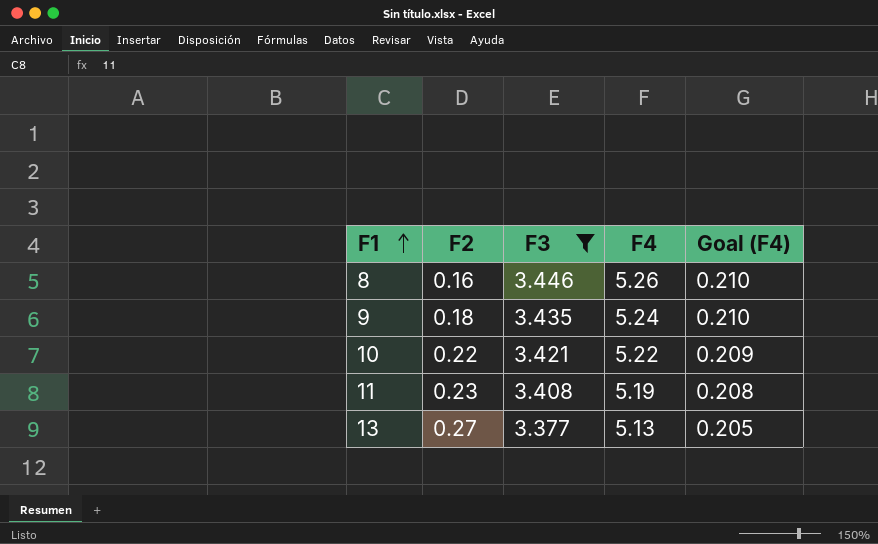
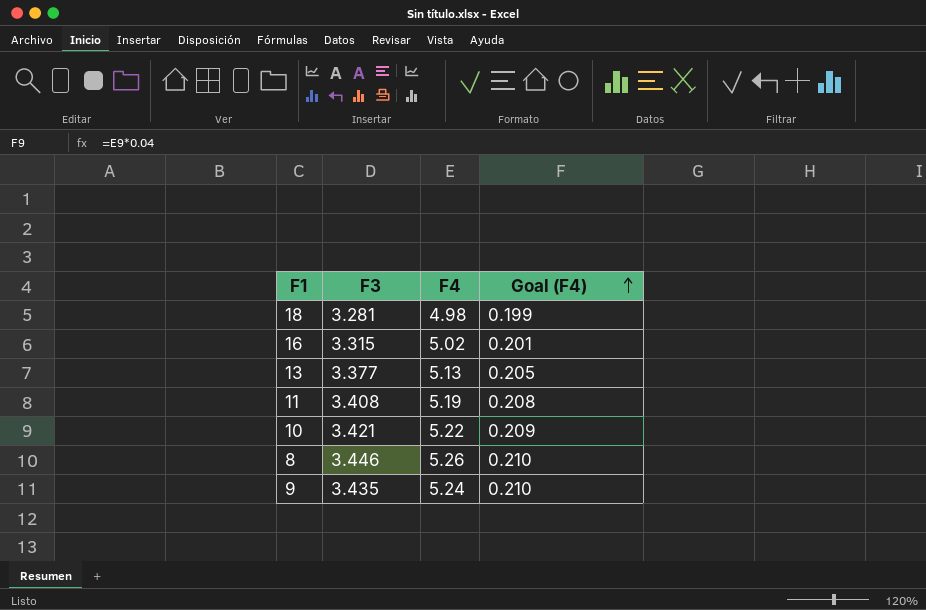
filter: F3 >= 3.377 -> none
row order: F1 ascending -> Goal (F4) ascending
column F2 | position: 2 -> none

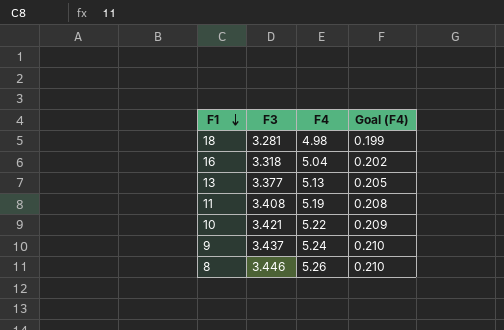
row order: Goal (F4) ascending -> F1 descending
16 | F3: 3.315 -> 3.318
16 | F4: 5.02 -> 5.04
16 | Goal (F4): 0.201 -> 0.202
9 | F3: 3.435 -> 3.437

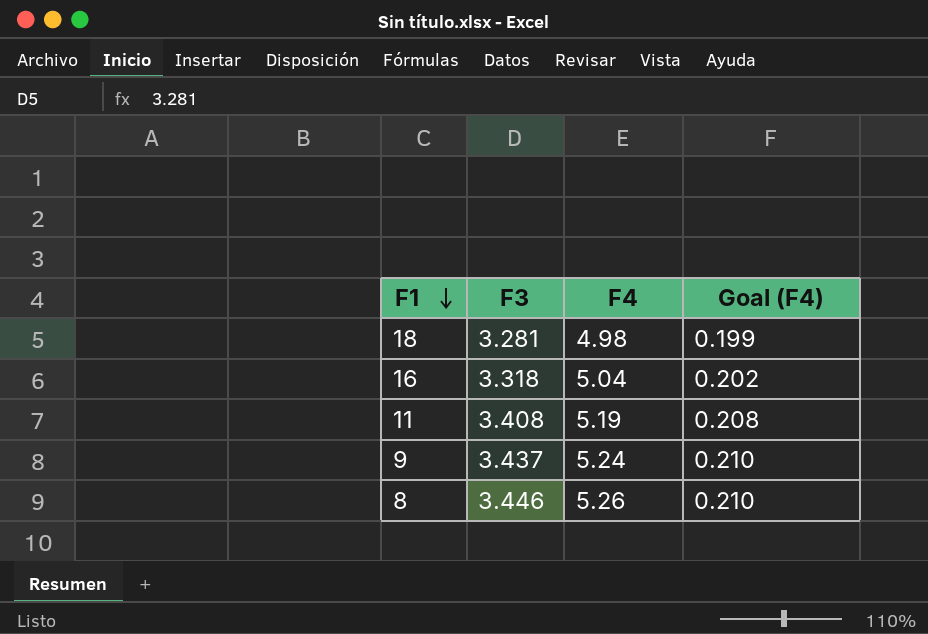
row 13: 3.377 | 5.13 | 0.205 -> none
row 10: 3.421 | 5.22 | 0.209 -> none

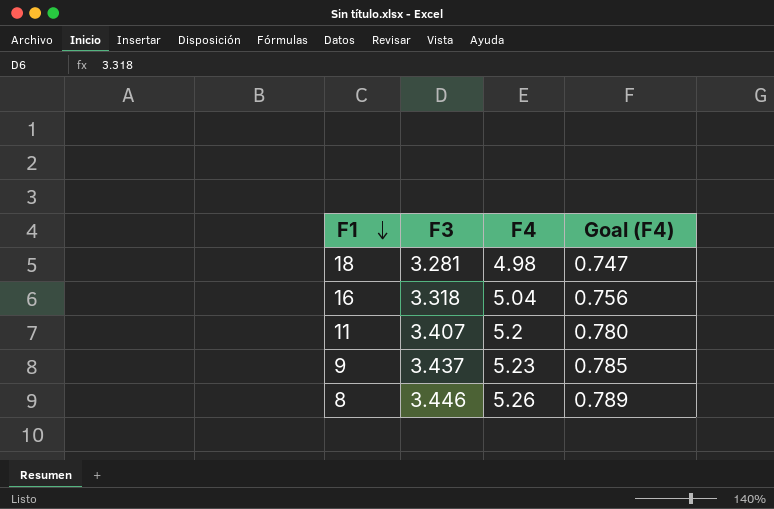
column Goal (F4) | formula: [F4] * 0.04 -> [F4] * 0.15
11 | F3: 3.408 -> 3.407
11 | F4: 5.19 -> 5.2
9 | F4: 5.24 -> 5.23

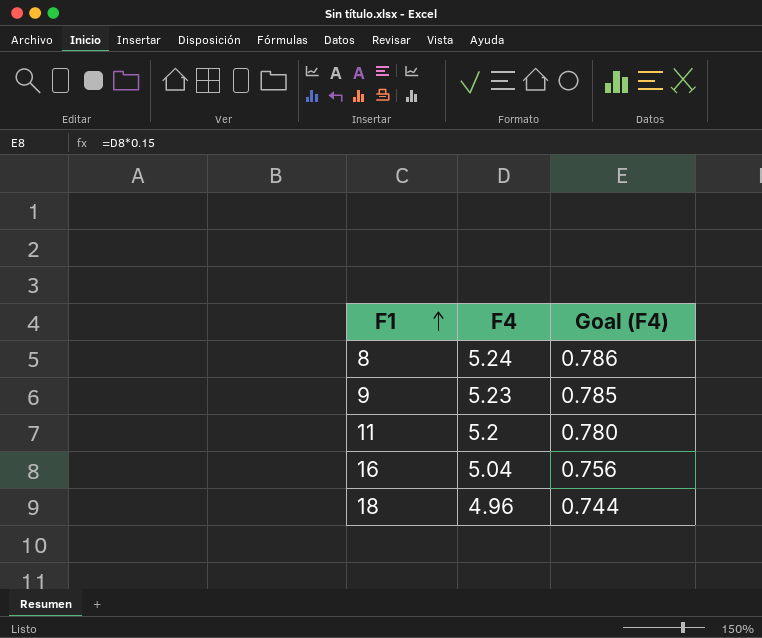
row order: F1 descending -> F1 ascending
column F3 | position: 2 -> none
8 | F4: 5.26 -> 5.24
8 | Goal (F4): 0.789 -> 0.786
18 | F4: 4.98 -> 4.96
18 | Goal (F4): 0.747 -> 0.744

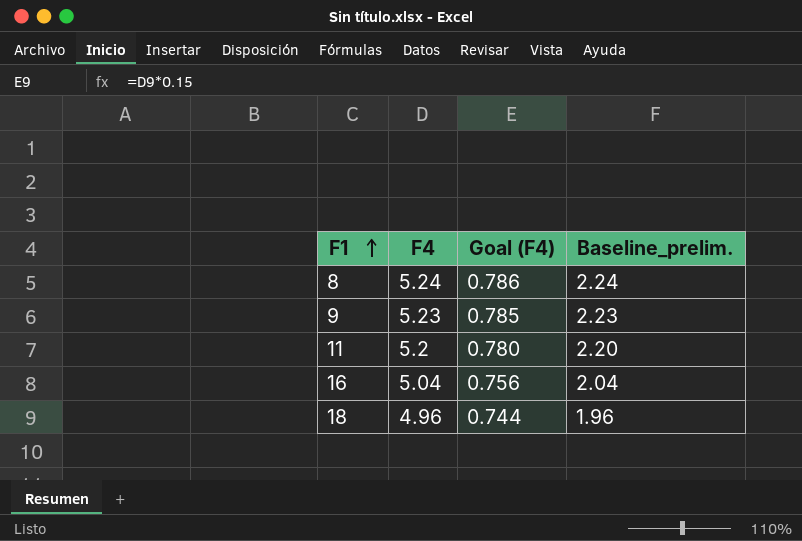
column Baseline_prelim. | formula: none -> [F4] - 3

